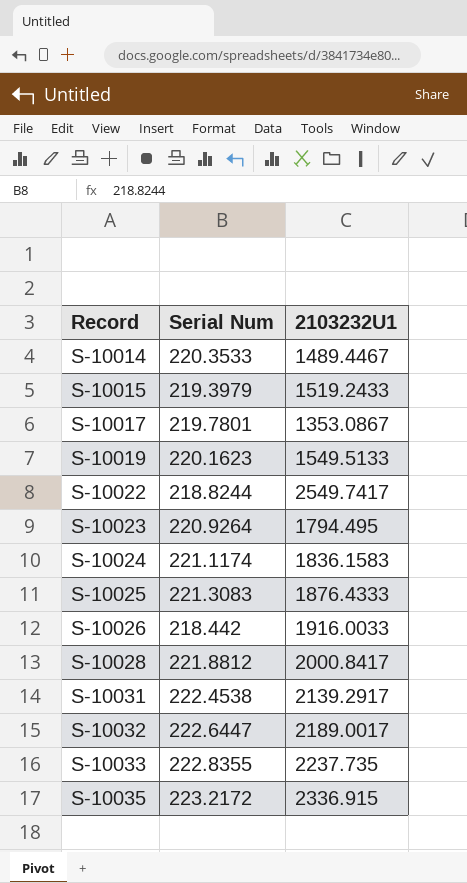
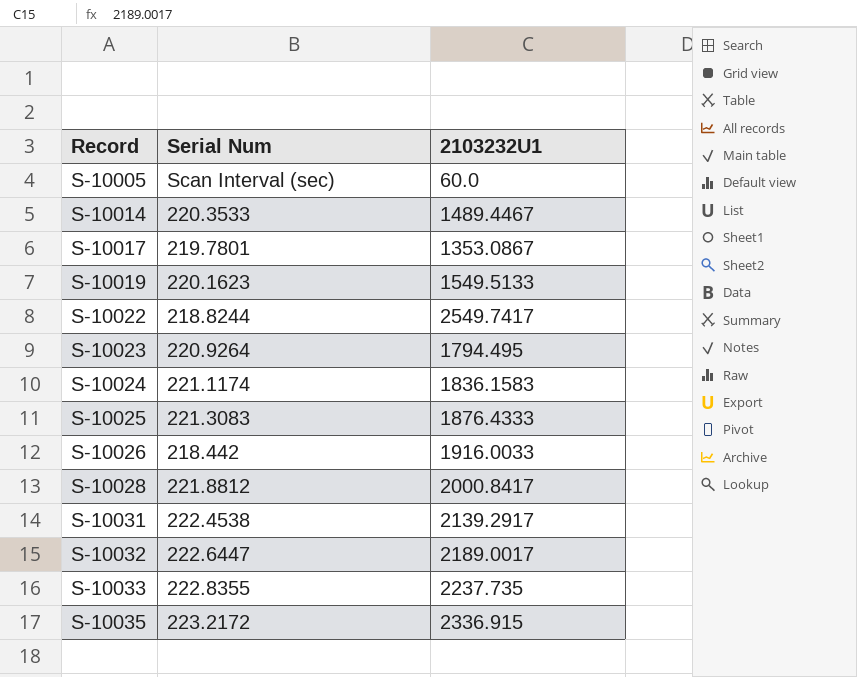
row S-10015: 219.3979 | 1519.2433 -> none
row S-10005: none -> Scan Interval (sec) | 60.0

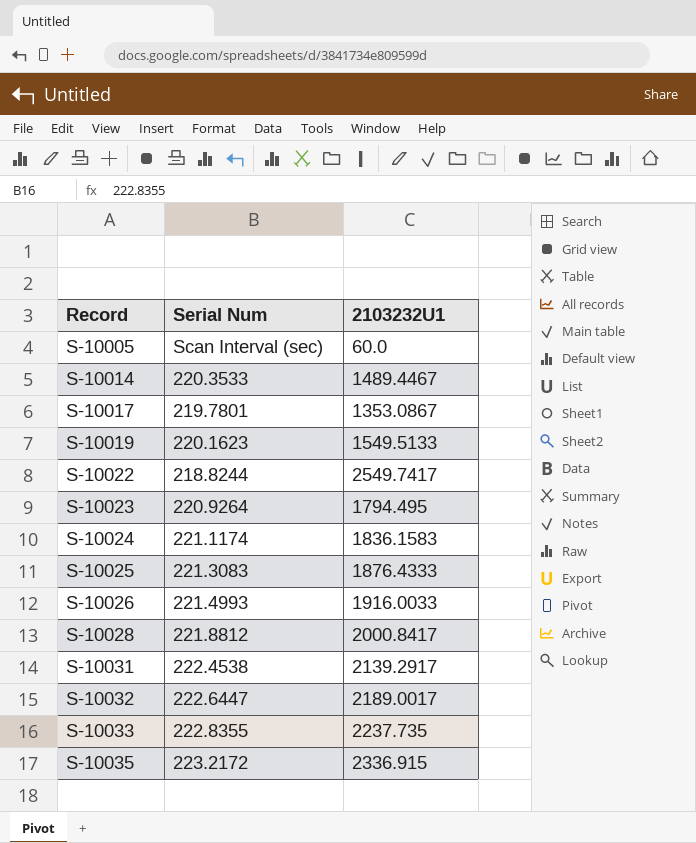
S-10026 | Serial Num: 218.442 -> 221.4993

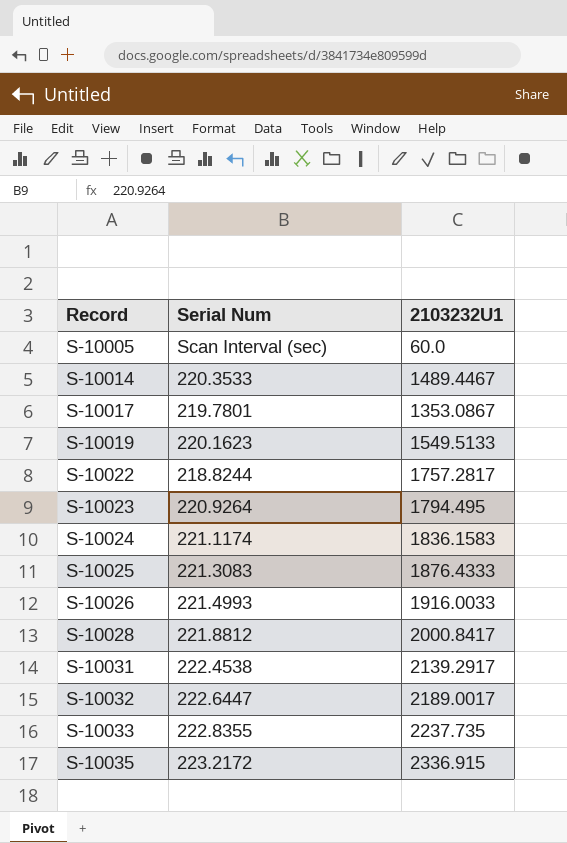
S-10022 | 2103232U1: 2549.7417 -> 1757.2817

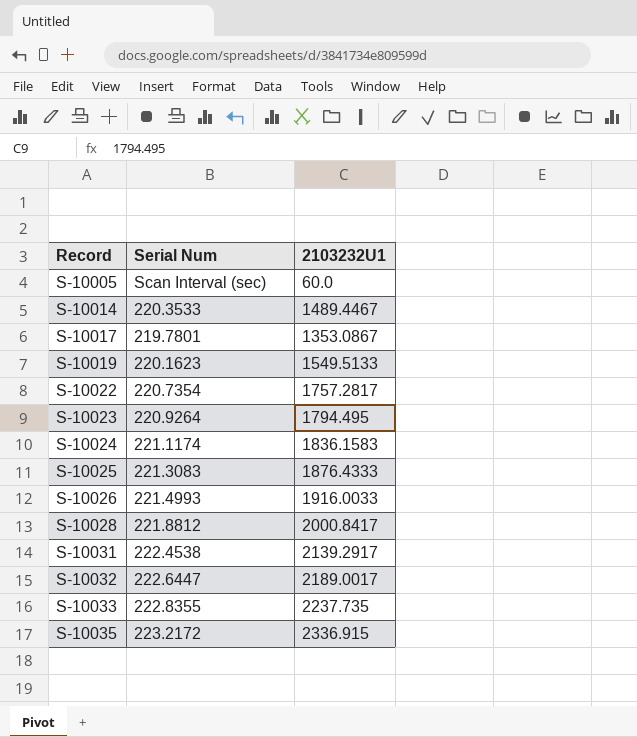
S-10022 | Serial Num: 218.8244 -> 220.7354

